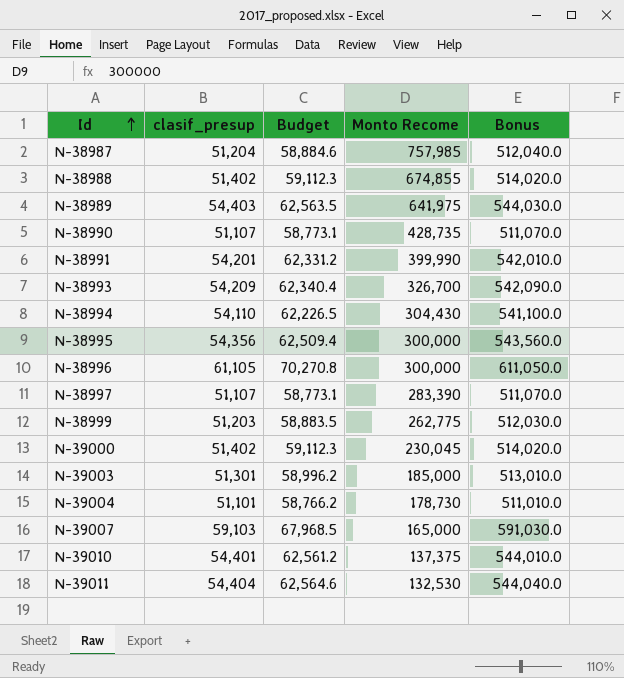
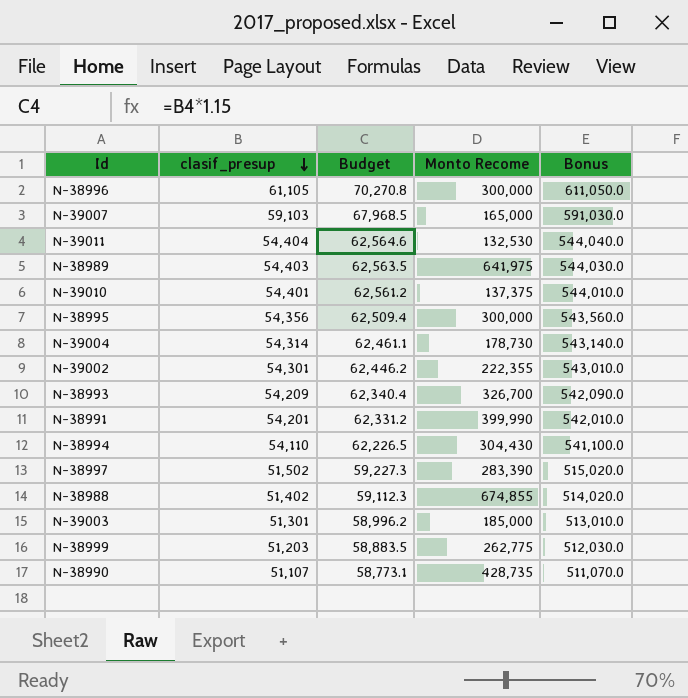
row order: Id ascending -> clasif_presup descending
row N-38987: 51,204 | 58,884.6 | 757,985 | 512,040.0 -> none
row N-39000: 51,402 | 59,112.3 | 230,045 | 514,020.0 -> none
N-39004 | clasif_presup: 51,101 -> 54,314
N-39004 | Budget: 58,766.2 -> 62,461.1
N-39004 | Bonus: 511,010.0 -> 543,140.0
row N-39002: none -> 54,301 | 62,446.2 | 222,355 | 543,010.0
N-38997 | clasif_presup: 51,107 -> 51,502
N-38997 | Budget: 58,773.1 -> 59,227.3
N-38997 | Bonus: 511,070.0 -> 515,020.0

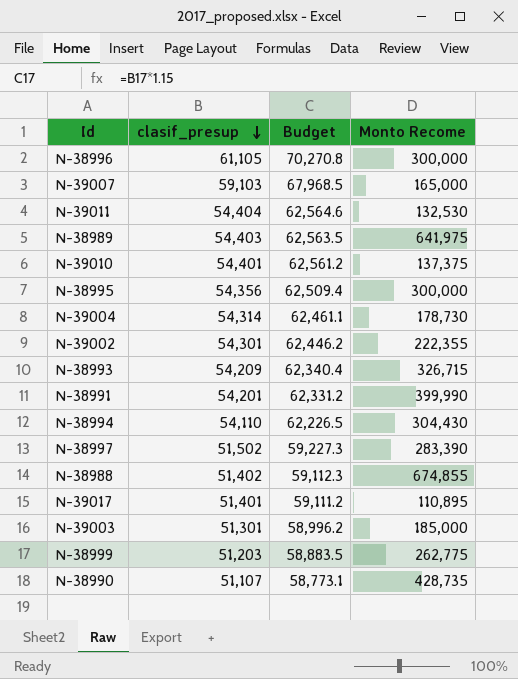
column Bonus | formula: [clasif_presup] * 10 -> none
N-38993 | Monto Recome: 326,700 -> 326,715
row N-39017: none -> 51,401 | 59,111.2 | 110,895

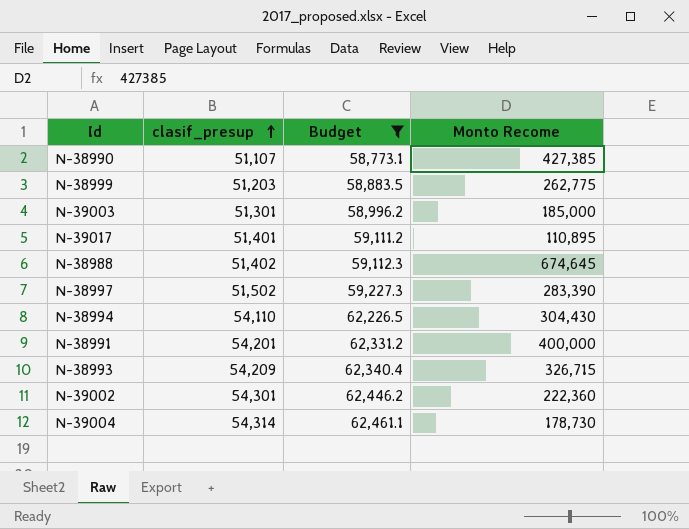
filter: none -> Budget <= 62,461.1
row order: clasif_presup descending -> clasif_presup ascending
N-38990 | Monto Recome: 428,735 -> 427,385
N-38988 | Monto Recome: 674,855 -> 674,645
N-38991 | Monto Recome: 399,990 -> 400,000
N-39002 | Monto Recome: 222,355 -> 222,360

